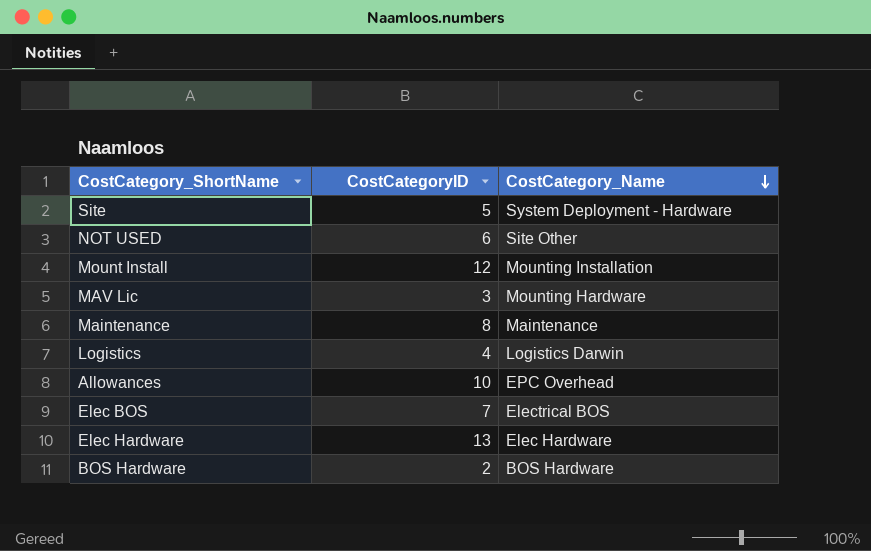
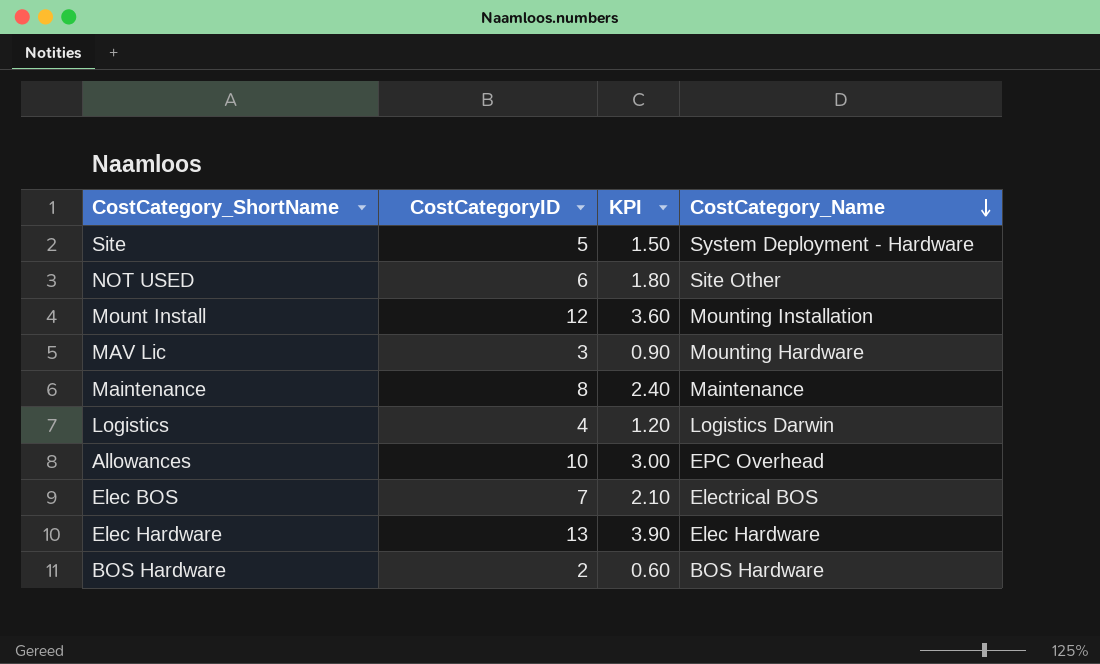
column KPI | formula: none -> [CostCategoryID] * 0.3

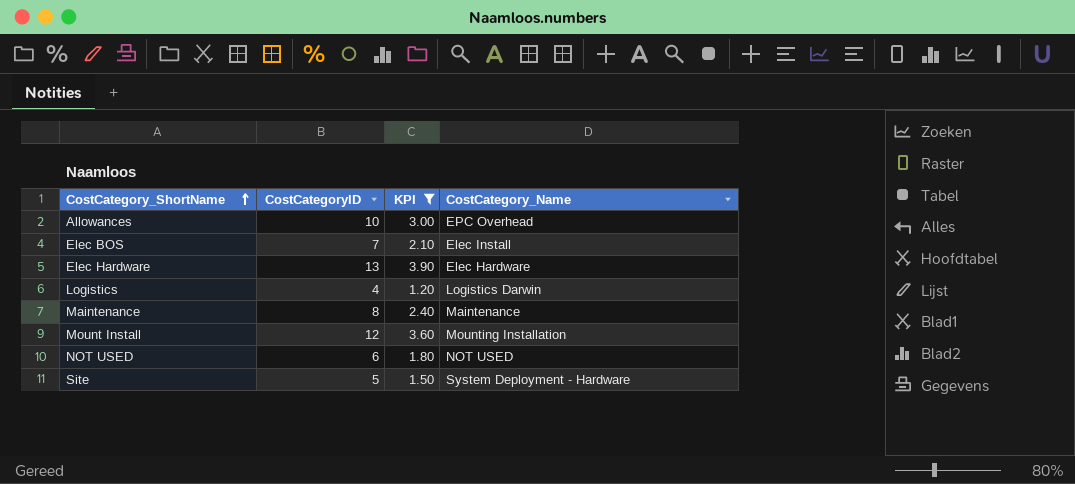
filter: none -> KPI >= 1.20
row order: CostCategory_Name descending -> CostCategory_ShortName ascending
Elec BOS | CostCategory_Name: Electrical BOS -> Elec Install
NOT USED | CostCategory_Name: Site Other -> NOT USED

